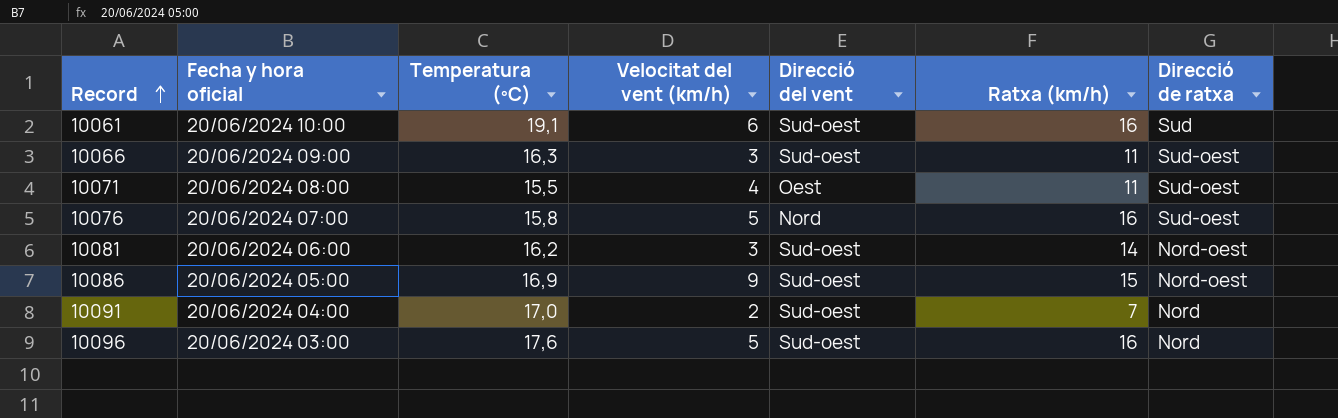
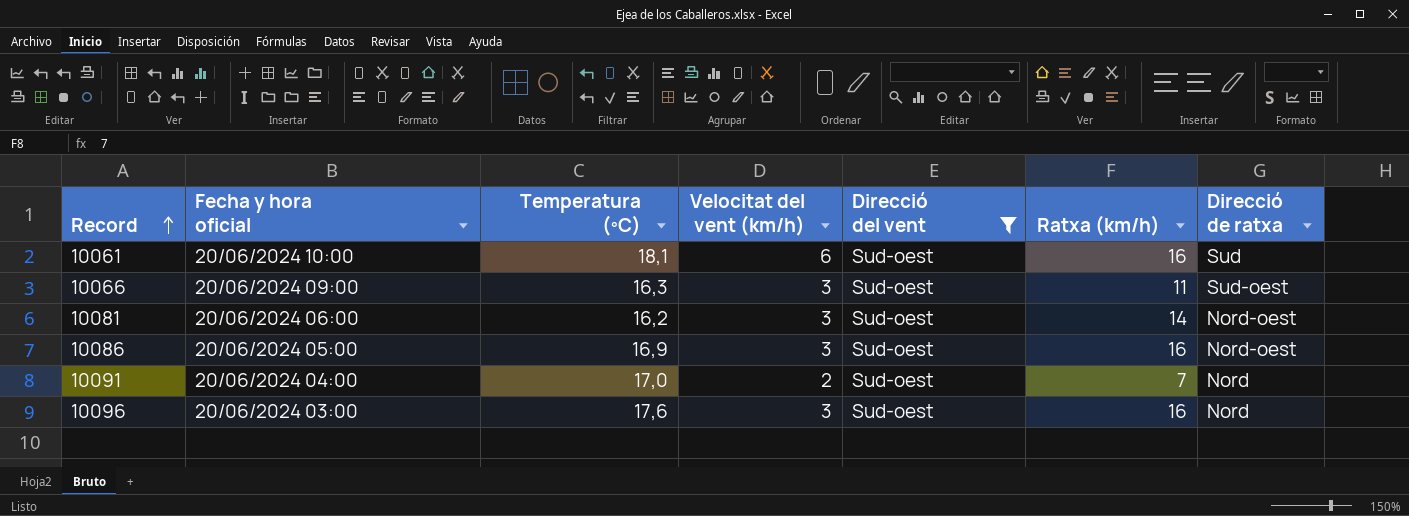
filter: none -> Direcció del vent = Sud-oest
10061 | Temperatura (ºC): 19,1 -> 18,1
10086 | Velocitat del vent (km/h): 9 -> 3
10086 | Ratxa (km/h): 15 -> 16
10096 | Velocitat del vent (km/h): 5 -> 3

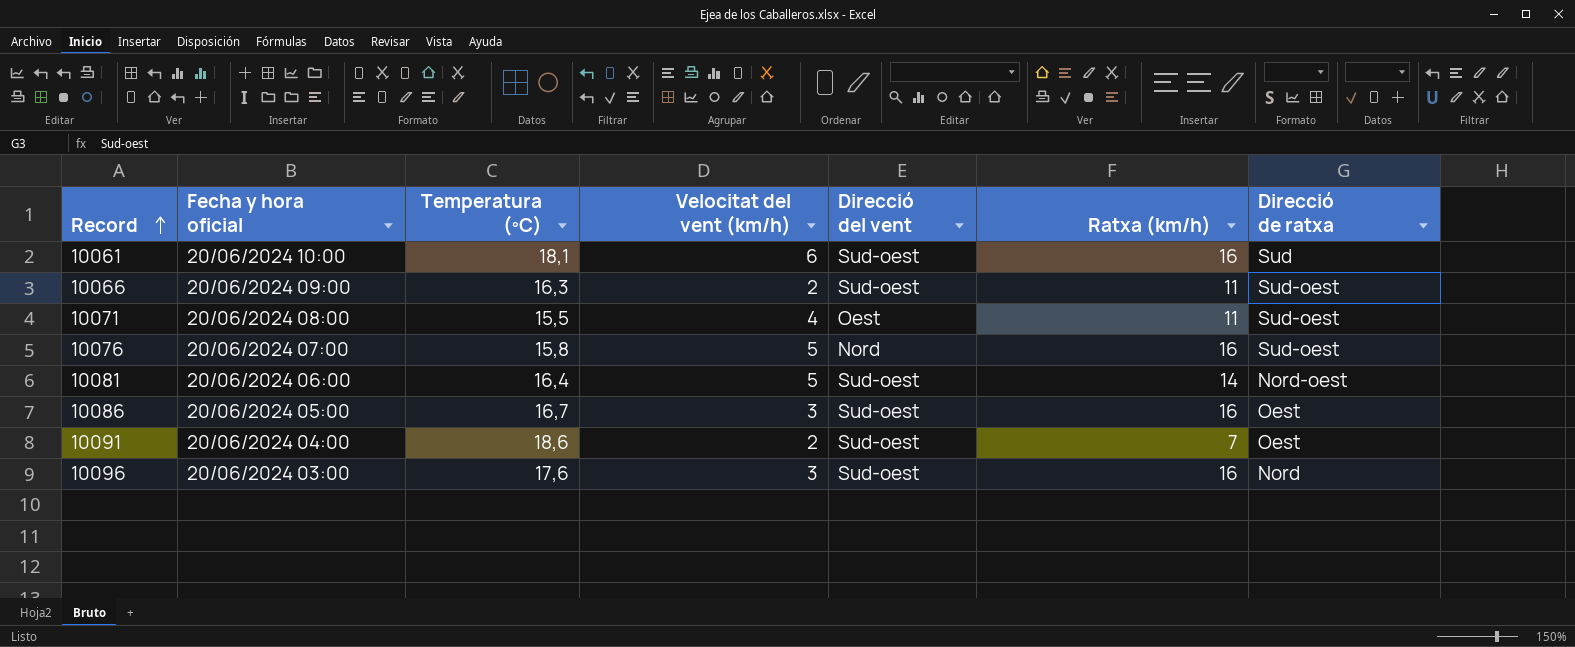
filter: Direcció del vent = Sud-oest -> none
10066 | Velocitat del vent (km/h): 3 -> 2
10081 | Temperatura (ºC): 16,2 -> 16,4
10081 | Velocitat del vent (km/h): 3 -> 5
10086 | Temperatura (ºC): 16,9 -> 16,7
10086 | Direcció de ratxa: Nord-oest -> Oest
10091 | Temperatura (ºC): 17,0 -> 18,6
10091 | Direcció de ratxa: Nord -> Oest

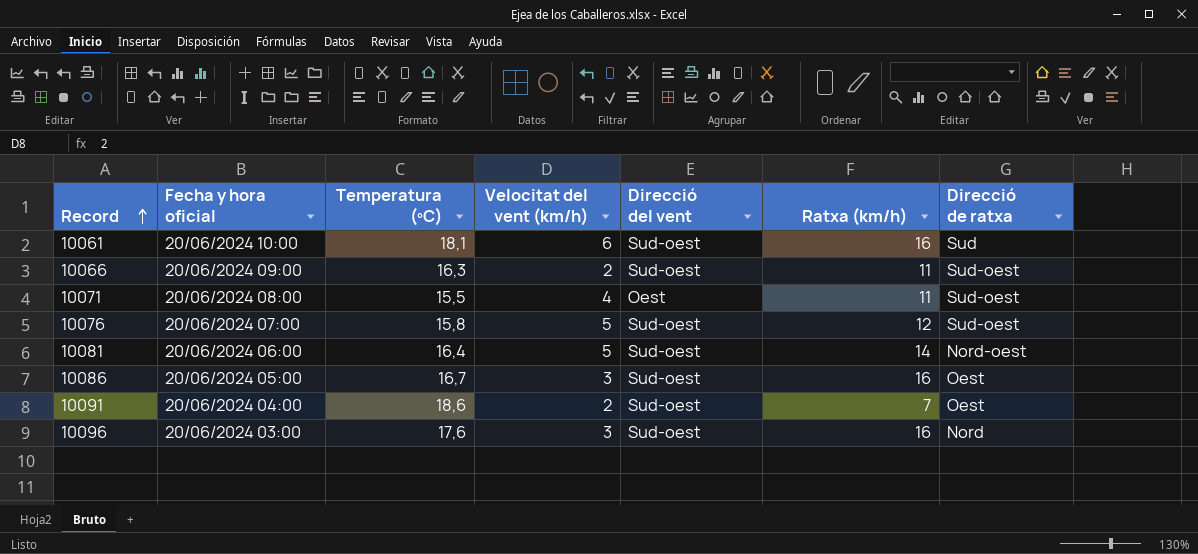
10076 | Direcció del vent: Nord -> Sud-oest
10076 | Ratxa (km/h): 16 -> 12

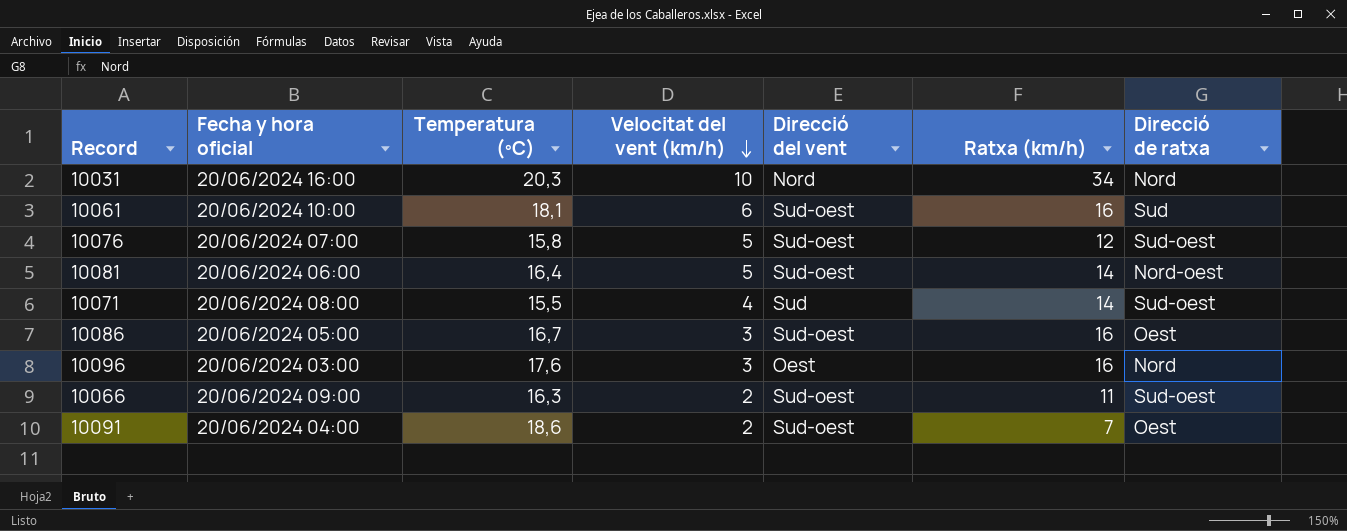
row order: Record ascending -> Velocitat del vent (km/h) descending
row 10031: none -> 20/06/2024 16:00 | 20,3 | 10 | Nord | 34 | Nord
10071 | Direcció del vent: Oest -> Sud
10071 | Ratxa (km/h): 11 -> 14
10096 | Direcció del vent: Sud-oest -> Oest

